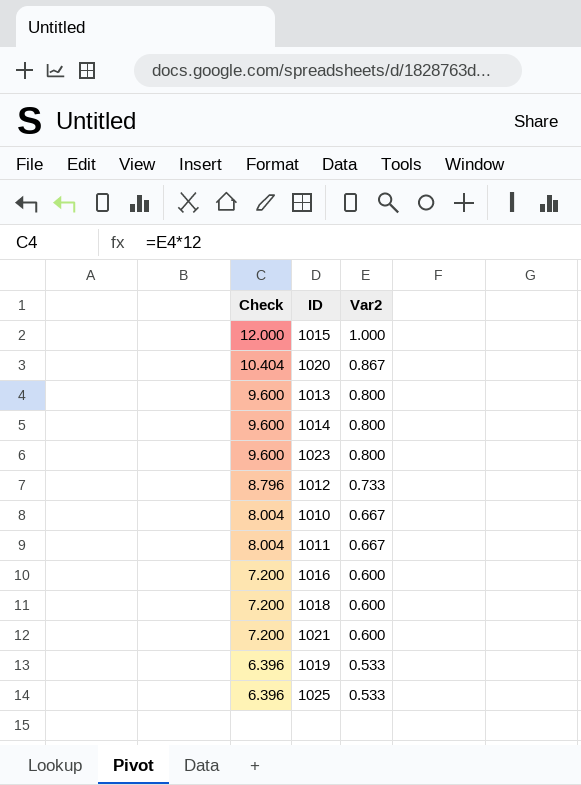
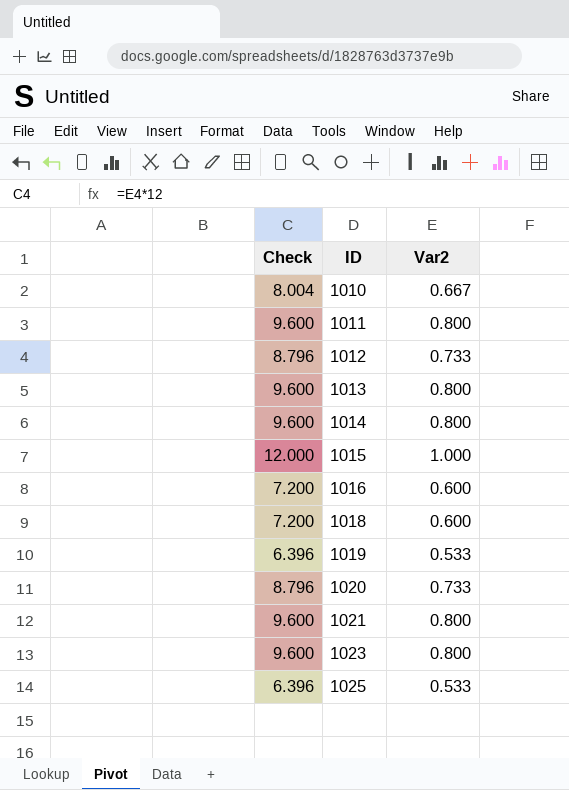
row order: Check descending -> ID ascending
1011 | Check: 8.004 -> 9.600
1011 | Var2: 0.667 -> 0.800
1020 | Check: 10.404 -> 8.796
1020 | Var2: 0.867 -> 0.733
1021 | Check: 7.200 -> 9.600
1021 | Var2: 0.600 -> 0.800

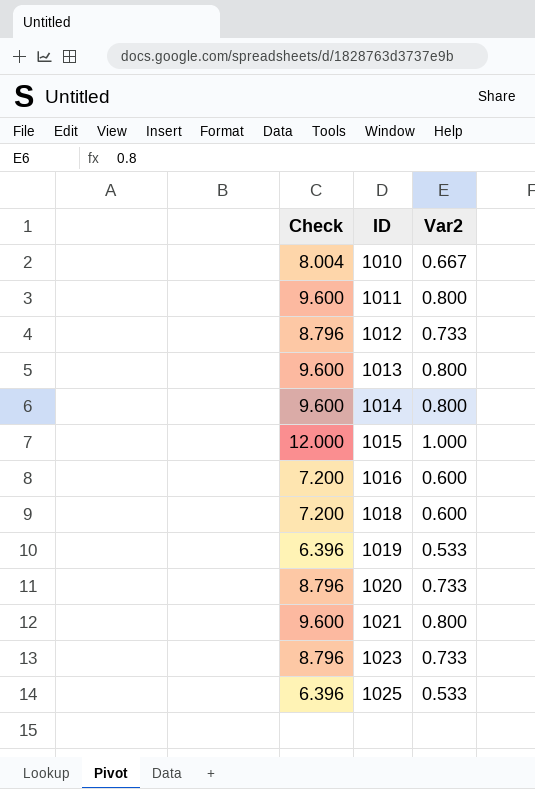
1023 | Check: 9.600 -> 8.796
1023 | Var2: 0.800 -> 0.733

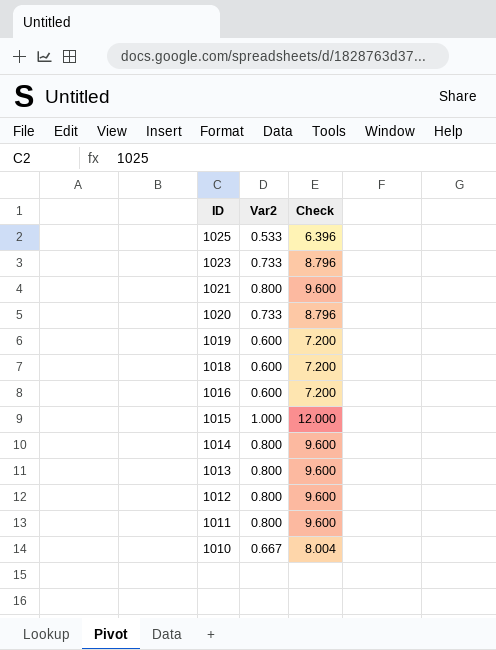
row order: ID ascending -> ID descending
column Check | position: 1 -> 3
1019 | Var2: 0.533 -> 0.600
1019 | Check: 6.396 -> 7.200
1012 | Var2: 0.733 -> 0.800
1012 | Check: 8.796 -> 9.600

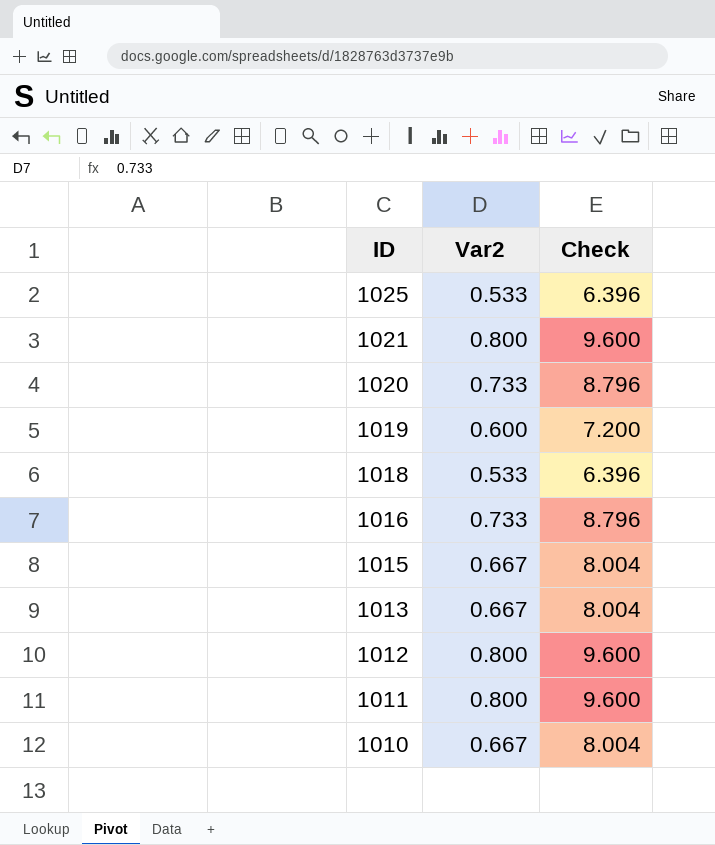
row 1023: 0.733 | 8.796 -> none
row 1014: 0.800 | 9.600 -> none
1018 | Var2: 0.600 -> 0.533
1018 | Check: 7.200 -> 6.396
1016 | Var2: 0.600 -> 0.733
1016 | Check: 7.200 -> 8.796
1015 | Var2: 1.000 -> 0.667
1015 | Check: 12.000 -> 8.004
1013 | Var2: 0.800 -> 0.667
1013 | Check: 9.600 -> 8.004

